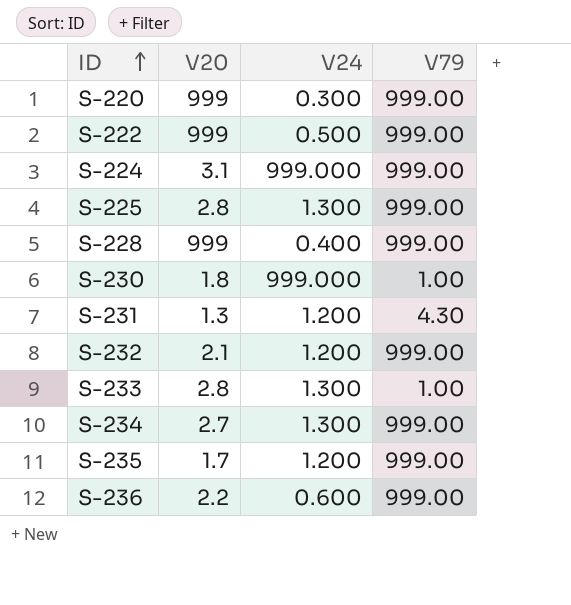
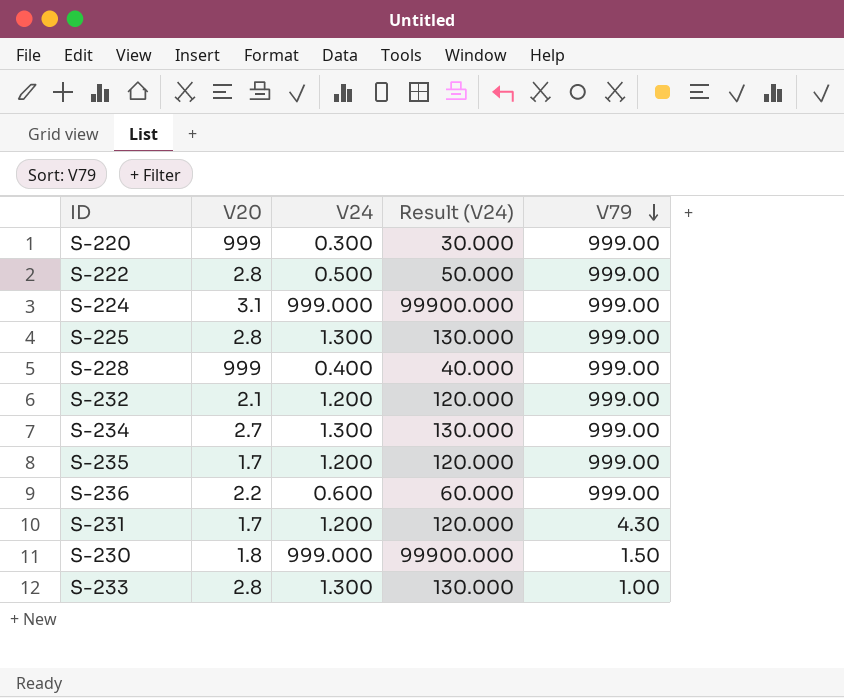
row order: ID ascending -> V79 descending
column Result (V24) | formula: none -> [V24] * 100
S-222 | V20: 999 -> 2.8
S-231 | V20: 1.3 -> 1.7
S-230 | V79: 1.00 -> 1.50

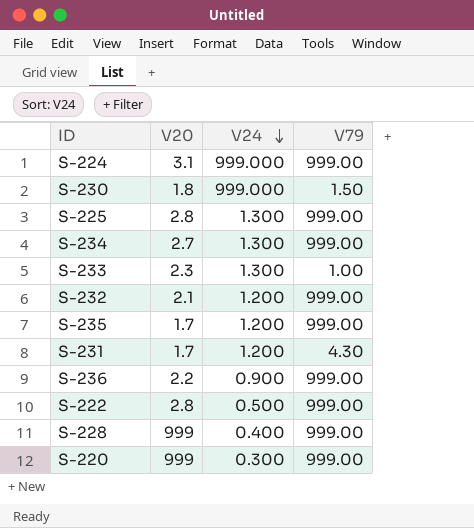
row order: V79 descending -> V24 descending
column Result (V24) | formula: [V24] * 100 -> none
S-233 | V20: 2.8 -> 2.3
S-236 | V24: 0.600 -> 0.900

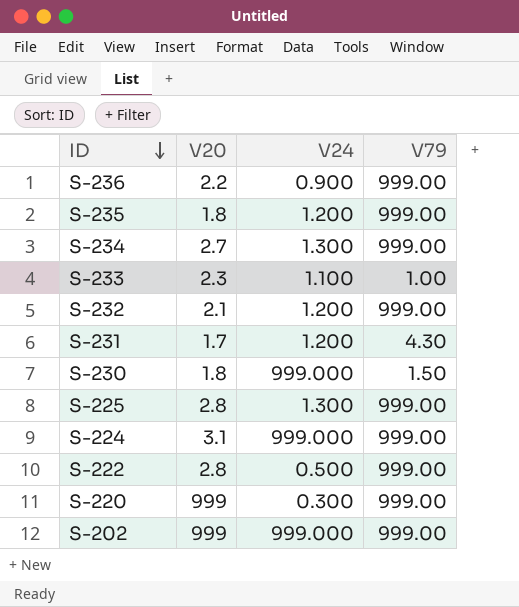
row order: V24 descending -> ID descending
row S-228: 999 | 0.400 | 999.00 -> none
S-235 | V20: 1.7 -> 1.8
S-233 | V24: 1.300 -> 1.100
row S-202: none -> 999 | 999.000 | 999.00

